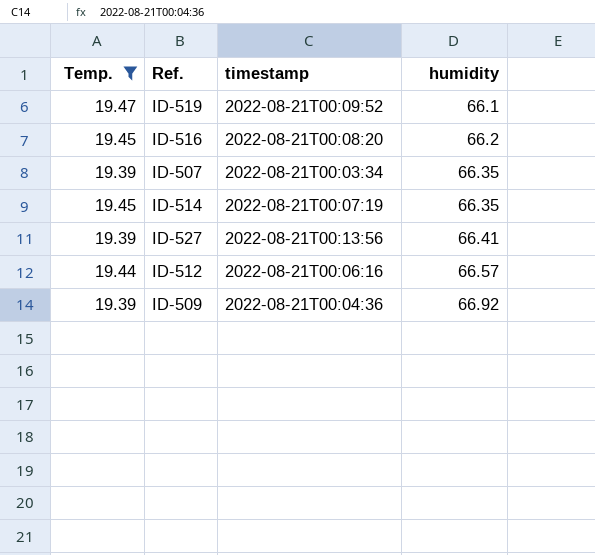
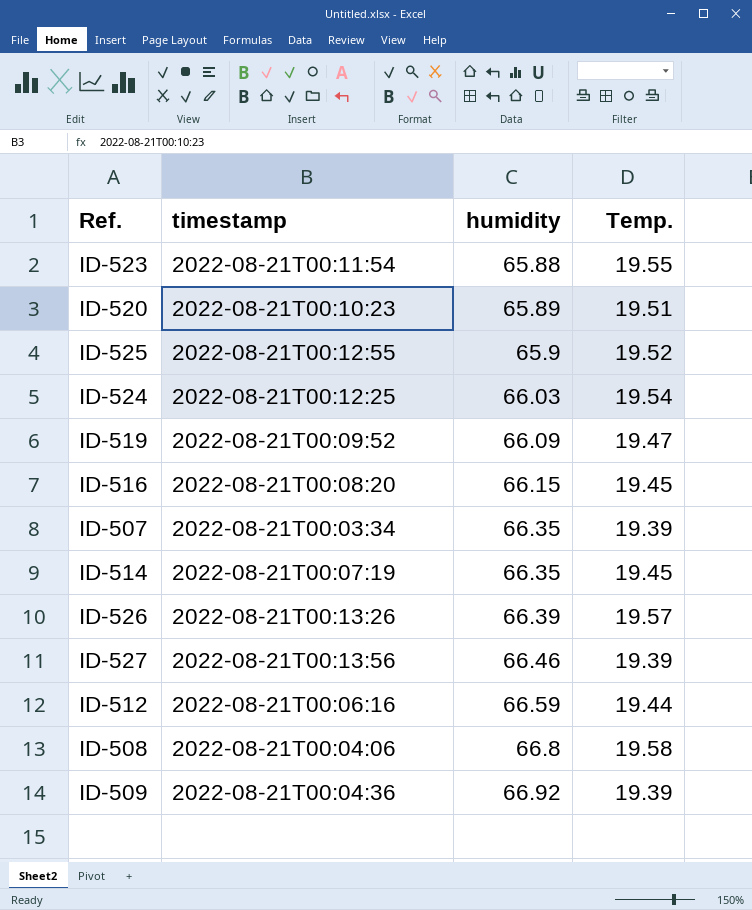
filter: Temp. <= 19.47 -> none
column Temp. | position: 1 -> 4
ID-519 | humidity: 66.1 -> 66.09
ID-516 | humidity: 66.2 -> 66.15
ID-527 | humidity: 66.41 -> 66.46
ID-512 | humidity: 66.57 -> 66.59

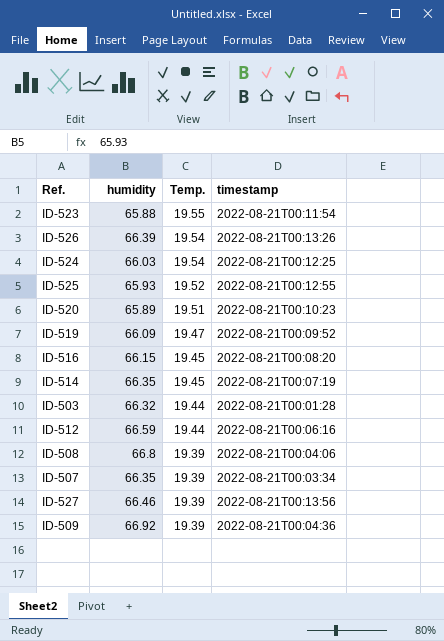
row order: humidity ascending -> Temp. descending
column timestamp | position: 2 -> 4
ID-526 | Temp.: 19.57 -> 19.54
ID-525 | humidity: 65.9 -> 65.93
row ID-503: none -> 66.32 | 19.44 | 2022-08-21T00:01:28
ID-508 | Temp.: 19.58 -> 19.39

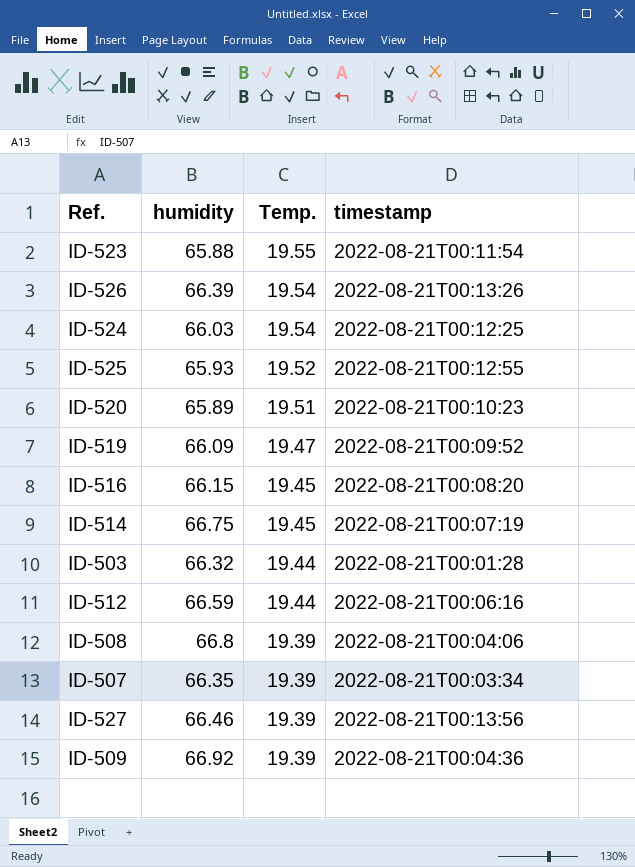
ID-514 | humidity: 66.35 -> 66.75

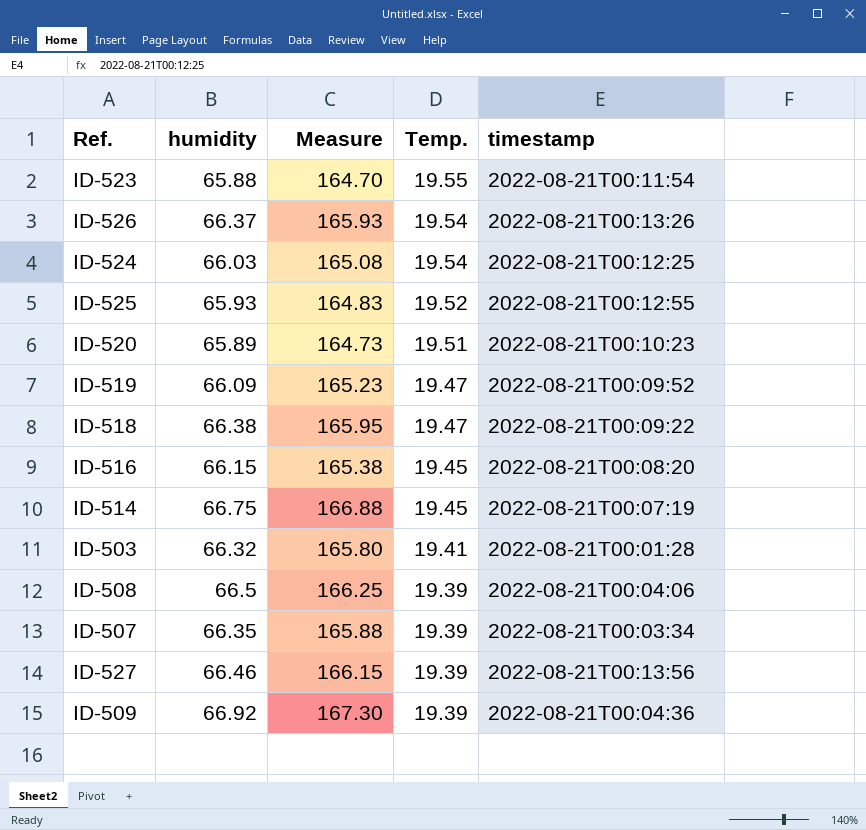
column Measure | formula: none -> [humidity] * 2.5
row ID-512: 66.59 | 19.44 | 2022-08-21T00:06:16 -> none
ID-526 | humidity: 66.39 -> 66.37
row ID-518: none -> 66.38 | 165.95 | 19.47 | 2022-08-21T00:09:22
ID-503 | Temp.: 19.44 -> 19.41
ID-508 | humidity: 66.8 -> 66.5

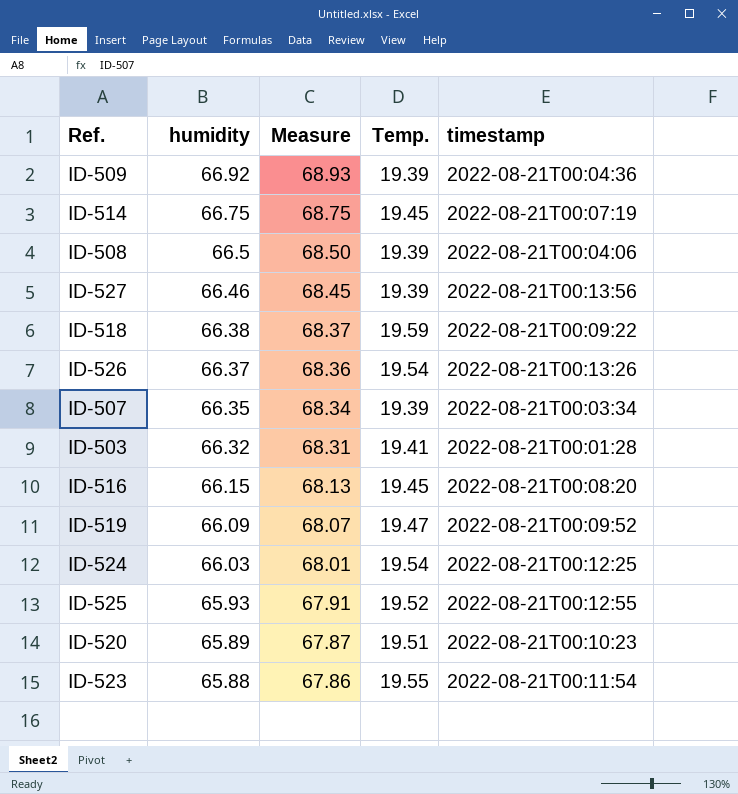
row order: Temp. descending -> humidity descending
column Measure | formula: [humidity] * 2.5 -> [humidity] * 1.03
ID-518 | Temp.: 19.47 -> 19.59

